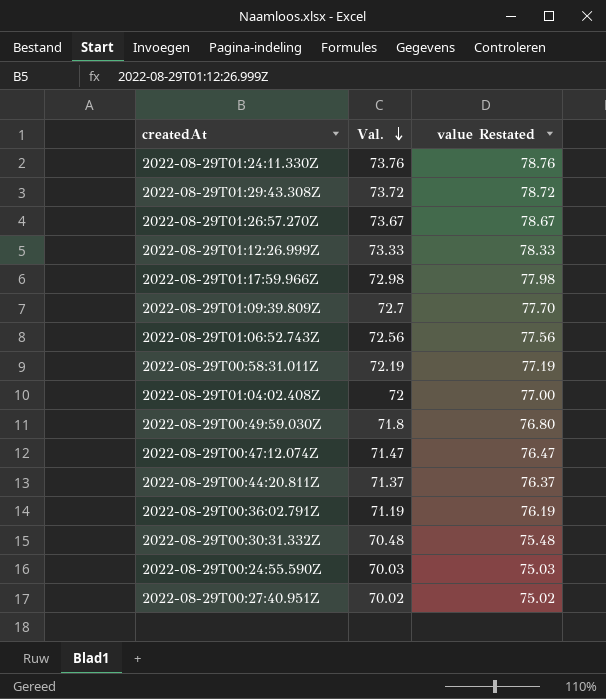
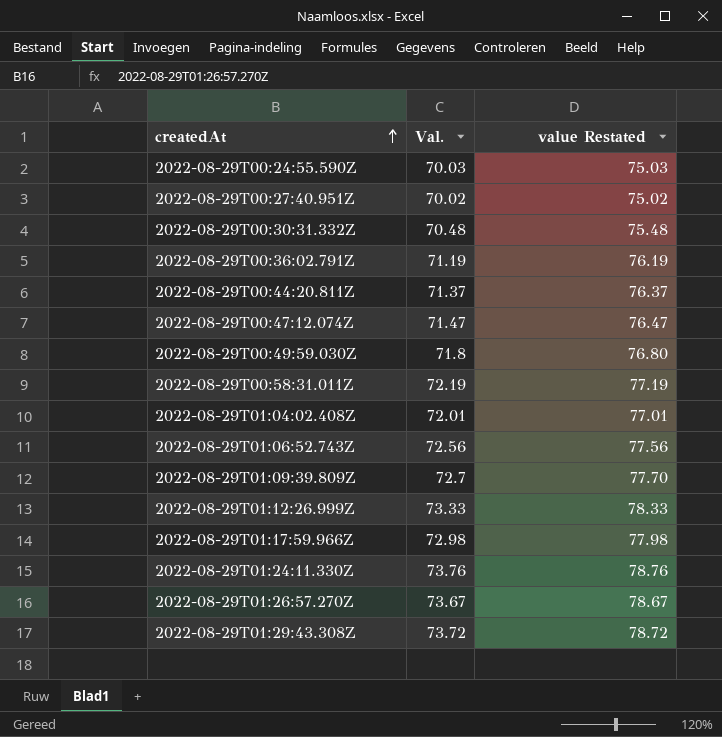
row order: Val. descending -> createdAt ascending
2022-08-29T01:04:02.408Z | Val.: 72 -> 72.01
2022-08-29T01:04:02.408Z | value Restated: 77.00 -> 77.01

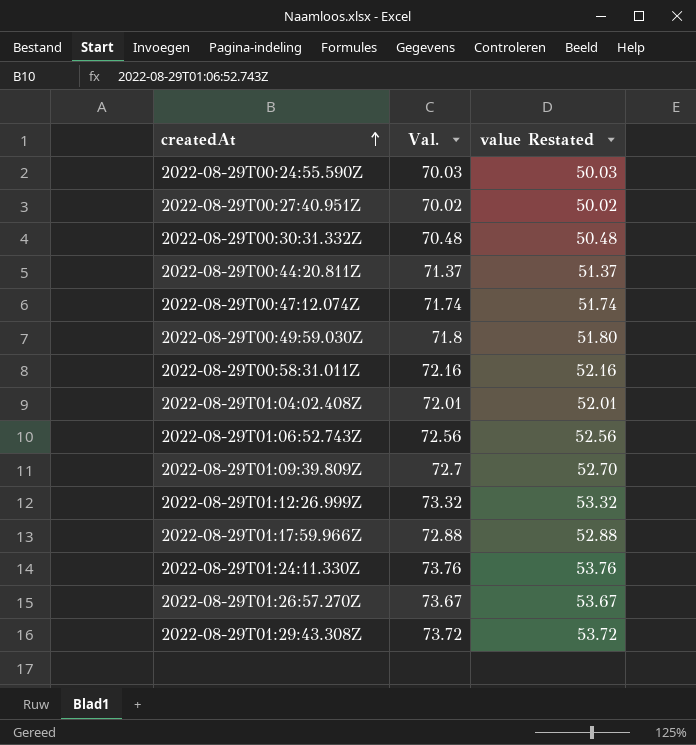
column value Restated | formula: [Val.] + 5 -> [Val.] - 20
row 2022-08-29T00:36:02.791Z: 71.19 | 76.19 -> none
2022-08-29T00:47:12.074Z | Val.: 71.47 -> 71.74
2022-08-29T00:58:31.011Z | Val.: 72.19 -> 72.16
2022-08-29T01:12:26.999Z | Val.: 73.33 -> 73.32
2022-08-29T01:17:59.966Z | Val.: 72.98 -> 72.88

